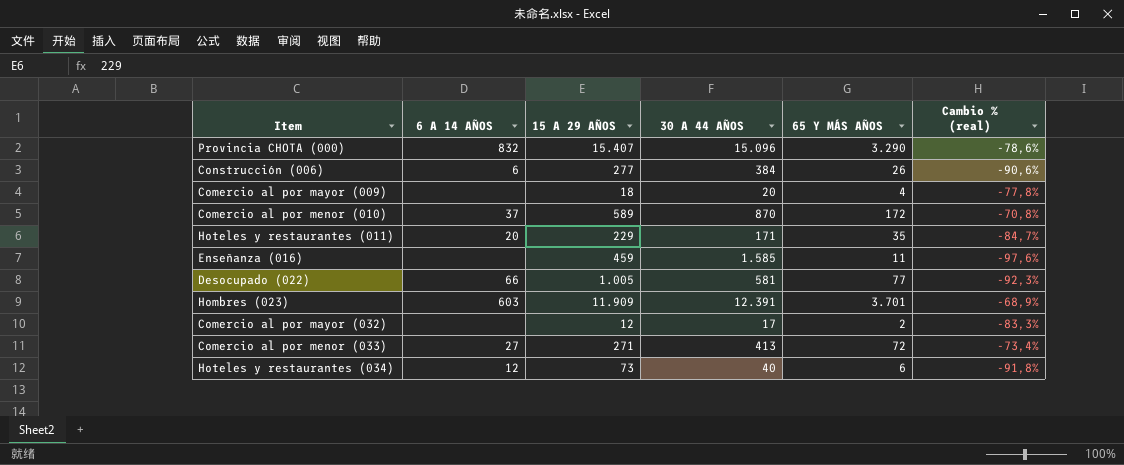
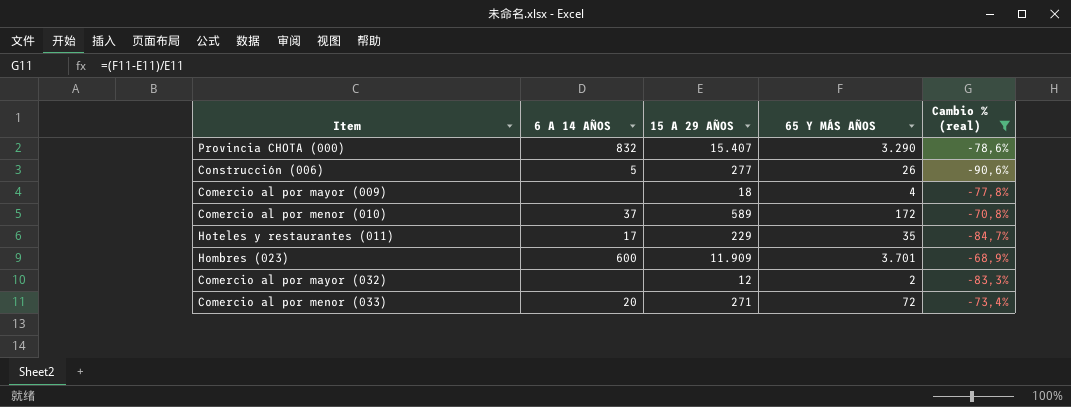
filter: none -> Cambio % (real) >= -90,6%
column 30 A 44 AÑOS | position: 4 -> none
Construcción (006) | 6 A 14 AÑOS: 6 -> 5
Hoteles y restaurantes (011) | 6 A 14 AÑOS: 20 -> 17
Hombres (023) | 6 A 14 AÑOS: 603 -> 600
Comercio al por menor (033) | 6 A 14 AÑOS: 27 -> 20

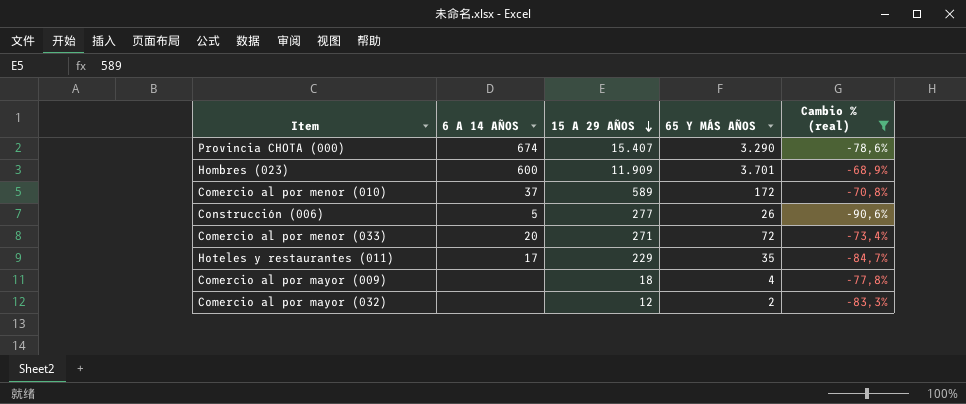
row order: none -> 15 A 29 AÑOS descending
Provincia CHOTA (000) | 6 A 14 AÑOS: 832 -> 674

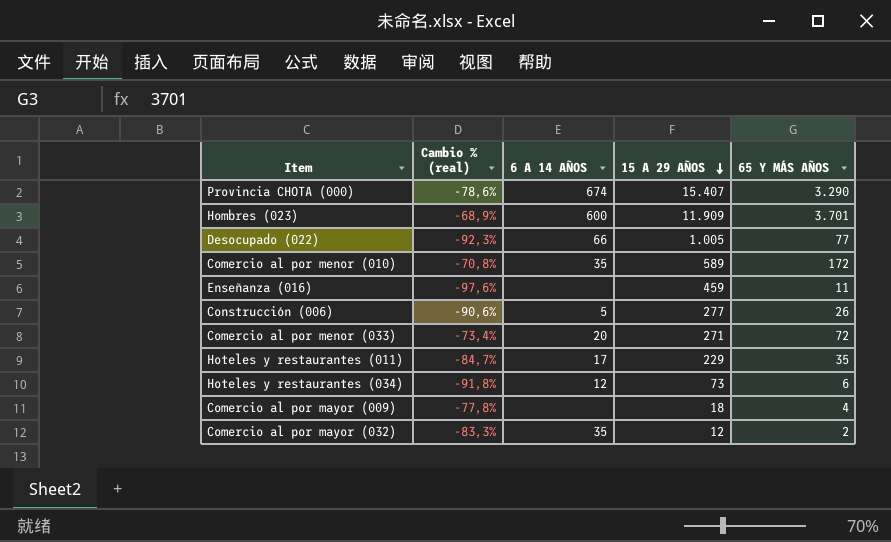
filter: Cambio % (real) >= -90,6% -> none
column Cambio % (real) | position: 5 -> 2
Comercio al por menor (010) | 6 A 14 AÑOS: 37 -> 35
Comercio al por mayor (032) | 6 A 14 AÑOS: none -> 35

